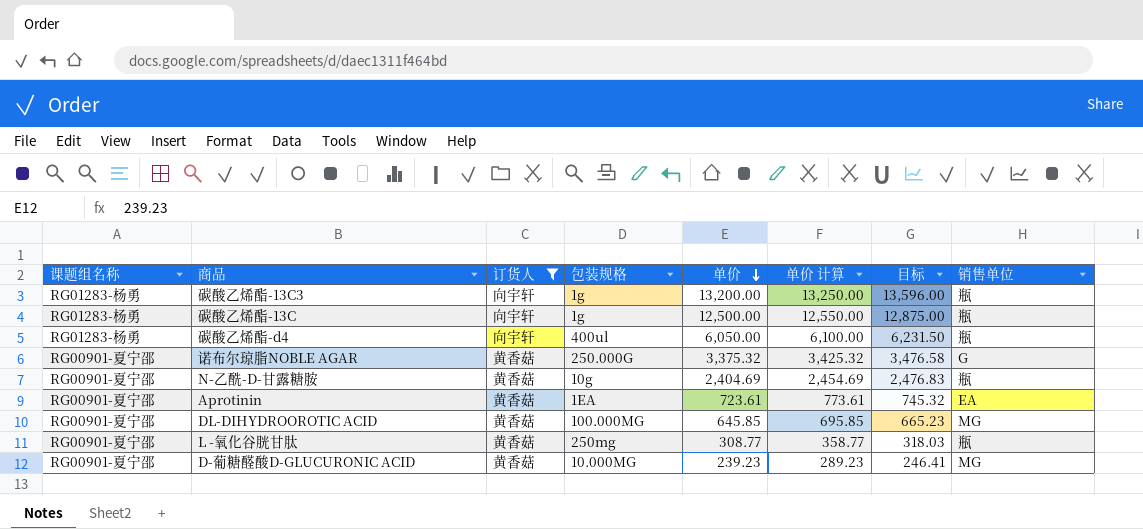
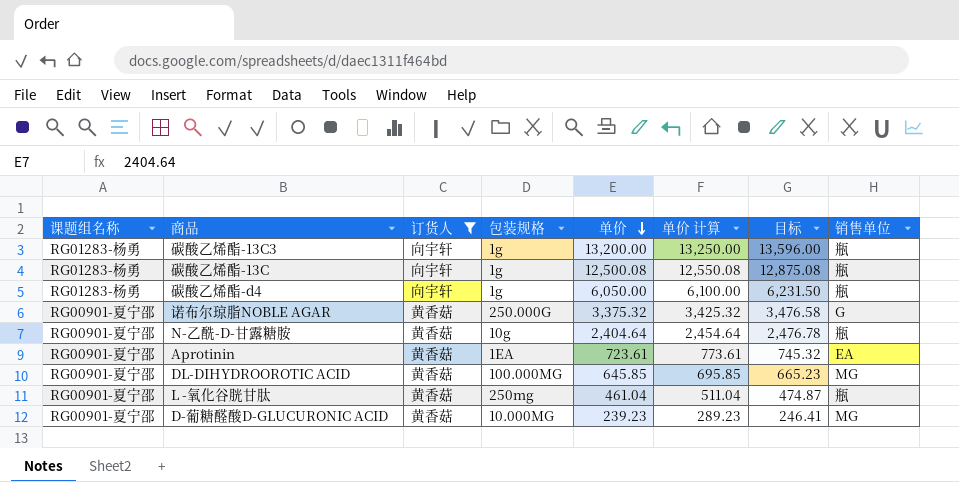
碳酸乙烯酯-13C | 单价: 12,500.00 -> 12,500.08
碳酸乙烯酯-13C | 单价 计算: 12,550.00 -> 12,550.08
碳酸乙烯酯-13C | 目标: 12,875.00 -> 12,875.08
碳酸乙烯酯-d4 | 包装规格: 400ul -> 1g
N-乙酰-D-甘露糖胺 | 单价: 2,404.69 -> 2,404.64
N-乙酰-D-甘露糖胺 | 单价 计算: 2,454.69 -> 2,454.64
N-乙酰-D-甘露糖胺 | 目标: 2,476.83 -> 2,476.78
L -氧化谷胱甘肽 | 单价: 308.77 -> 461.04
L -氧化谷胱甘肽 | 单价 计算: 358.77 -> 511.04
L -氧化谷胱甘肽 | 目标: 318.03 -> 474.87

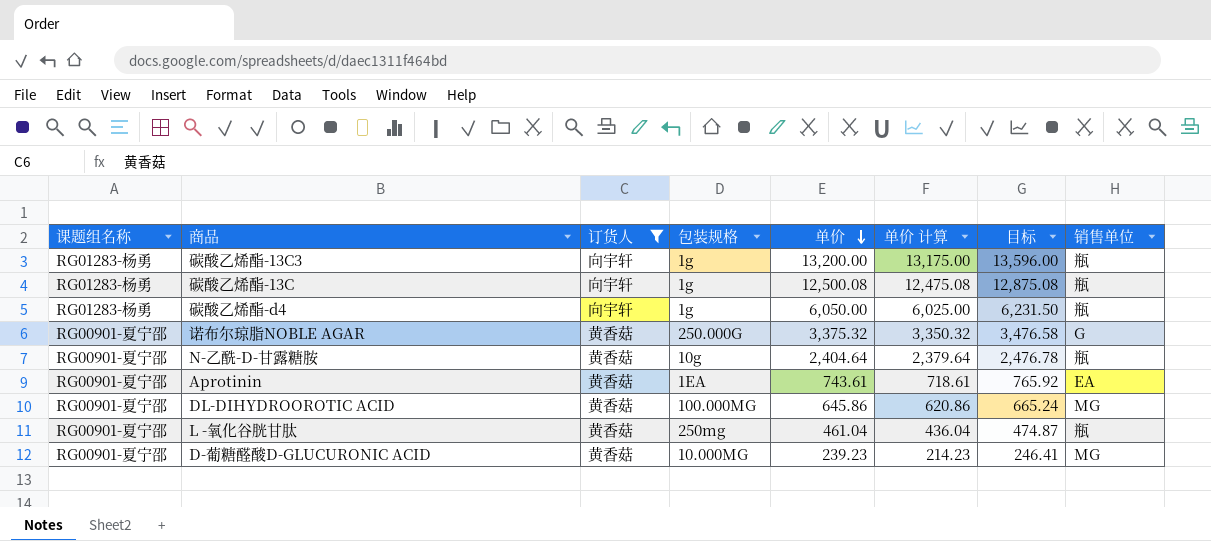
column 单价 计算 | formula: [单价] + 50 -> [单价] - 25
Aprotinin | 单价: 723.61 -> 743.61
Aprotinin | 目标: 745.32 -> 765.92
DL-DIHYDROOROTIC ACID | 单价: 645.85 -> 645.86
DL-DIHYDROOROTIC ACID | 目标: 665.23 -> 665.24

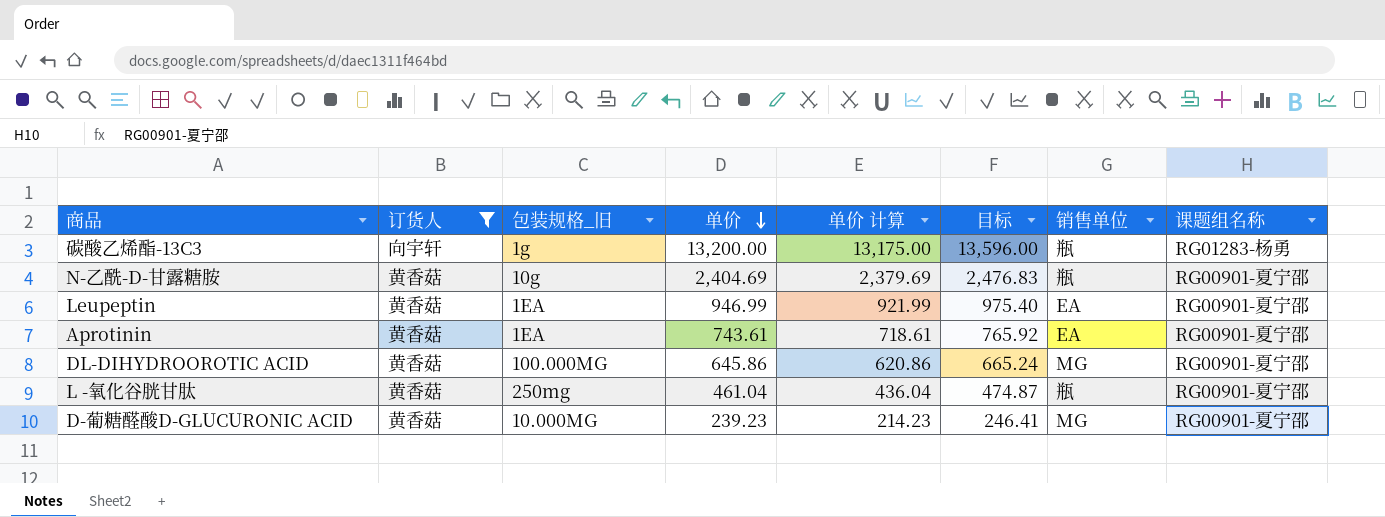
column name: 包装规格 -> 包装规格_旧
column 课题组名称 | position: 1 -> 8
row 碳酸乙烯酯-13C: RG01283-杨勇 | 向宇轩 | 1g | 12,500.08 | 12,475.08 | 12,875.08 | 瓶 -> none
row 碳酸乙烯酯-d4: RG01283-杨勇 | 向宇轩 | 1g | 6,050.00 | 6,025.00 | 6,231.50 | 瓶 -> none
row 诺布尔琼脂NOBLE AGAR: RG00901-夏宁邵 | 黄香菇 | 250.000G | 3,375.32 | 3,350.32 | 3,476.58 | G -> none
N-乙酰-D-甘露糖胺 | 单价: 2,404.64 -> 2,404.69
N-乙酰-D-甘露糖胺 | 单价 计算: 2,379.64 -> 2,379.69
N-乙酰-D-甘露糖胺 | 目标: 2,476.78 -> 2,476.83
row Leupeptin: none -> 黄香菇 | 1EA | 946.99 | 921.99 | 975.40 | EA | RG00901-夏宁邵

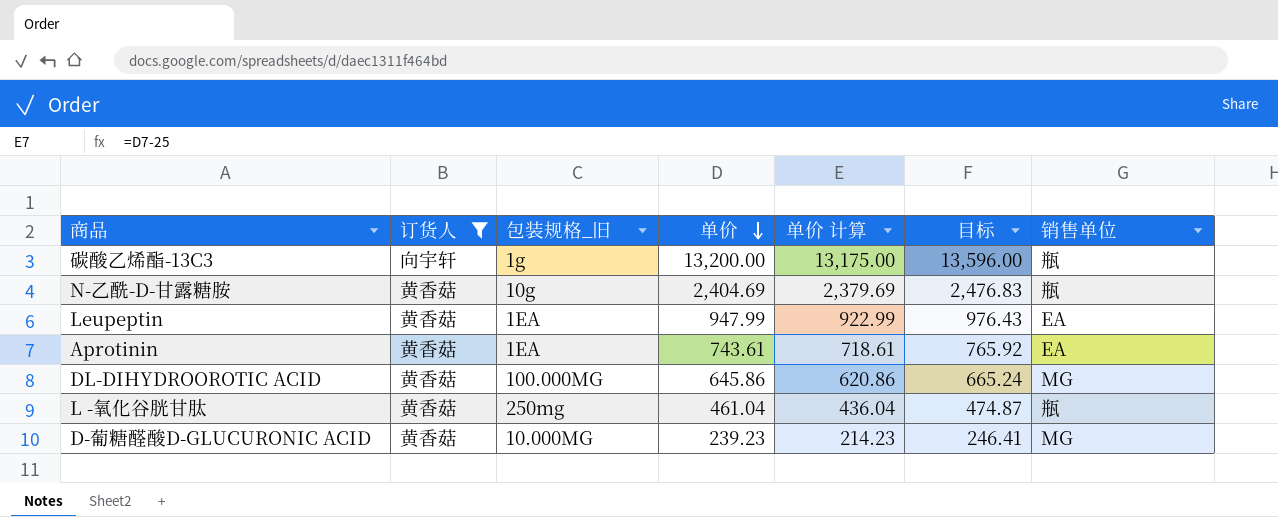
column 课题组名称 | position: 8 -> none
Leupeptin | 单价: 946.99 -> 947.99
Leupeptin | 单价 计算: 921.99 -> 922.99
Leupeptin | 目标: 975.40 -> 976.43

